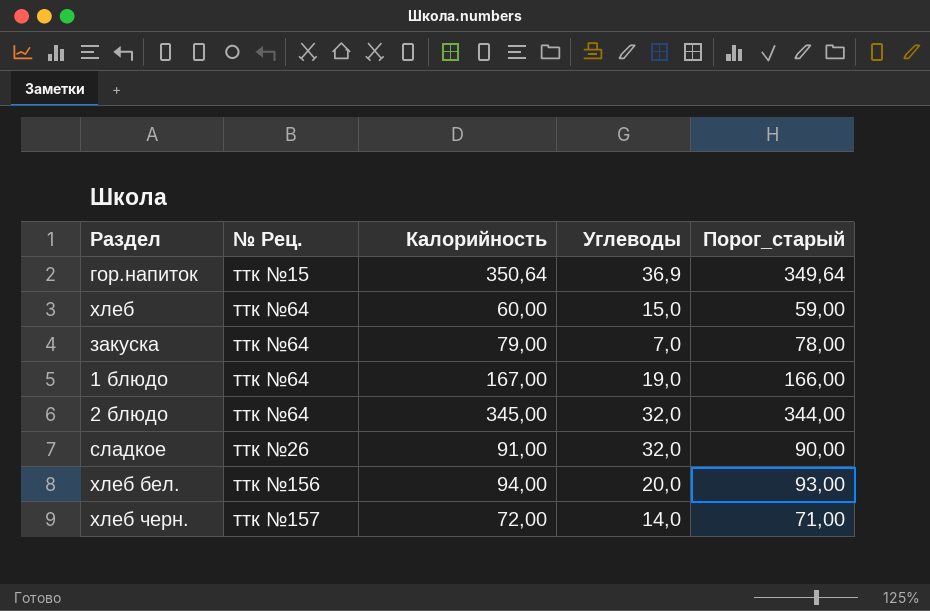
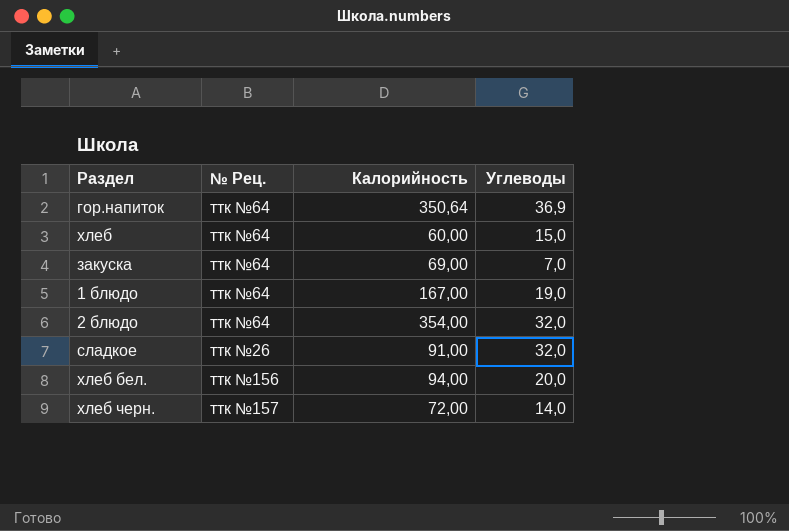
column Порог_старый | formula: [Калорийность] - 1 -> none
гор.напиток | № Рец.: ттк №15 -> ттк №64
закуска | Калорийность: 79,00 -> 69,00
2 блюдо | Калорийность: 345,00 -> 354,00

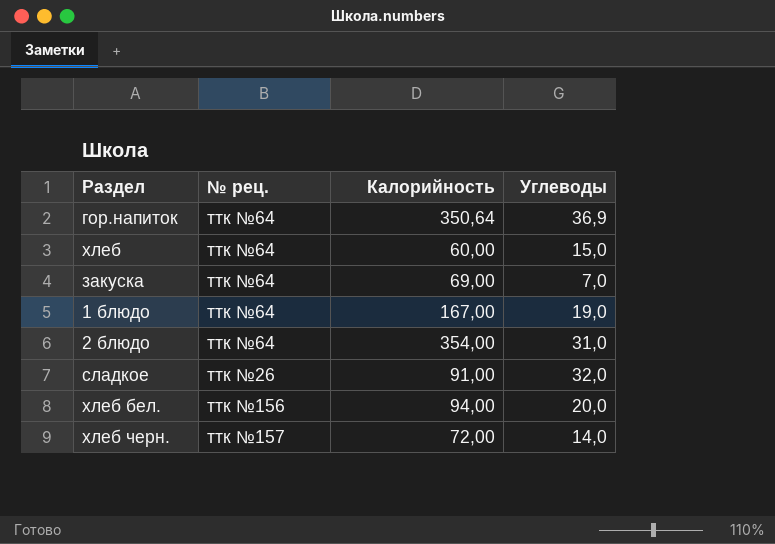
column name: № Рец. -> № рец.
2 блюдо | Углеводы: 32,0 -> 31,0

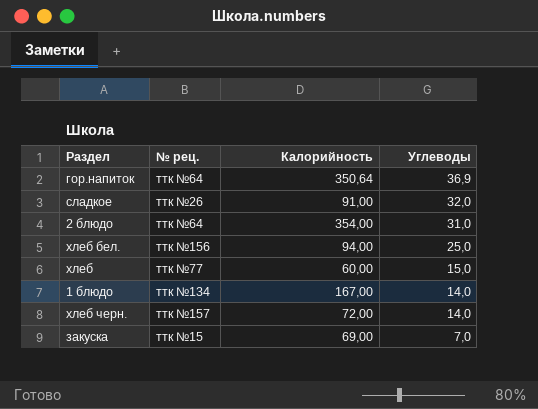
row order: none -> Углеводы descending
хлеб бел. | Углеводы: 20,0 -> 25,0
хлеб | № рец.: ттк №64 -> ттк №77
1 блюдо | № рец.: ттк №64 -> ттк №134
1 блюдо | Углеводы: 19,0 -> 14,0
закуска | № рец.: ттк №64 -> ттк №15

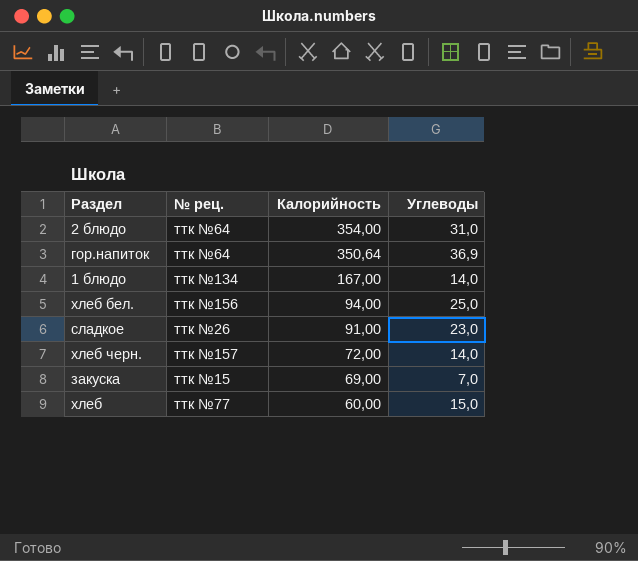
row order: Углеводы descending -> Калорийность descending
сладкое | Углеводы: 32,0 -> 23,0

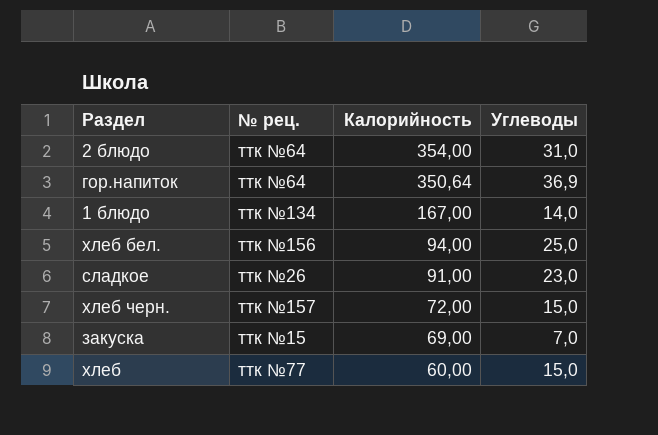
хлеб черн. | Углеводы: 14,0 -> 15,0

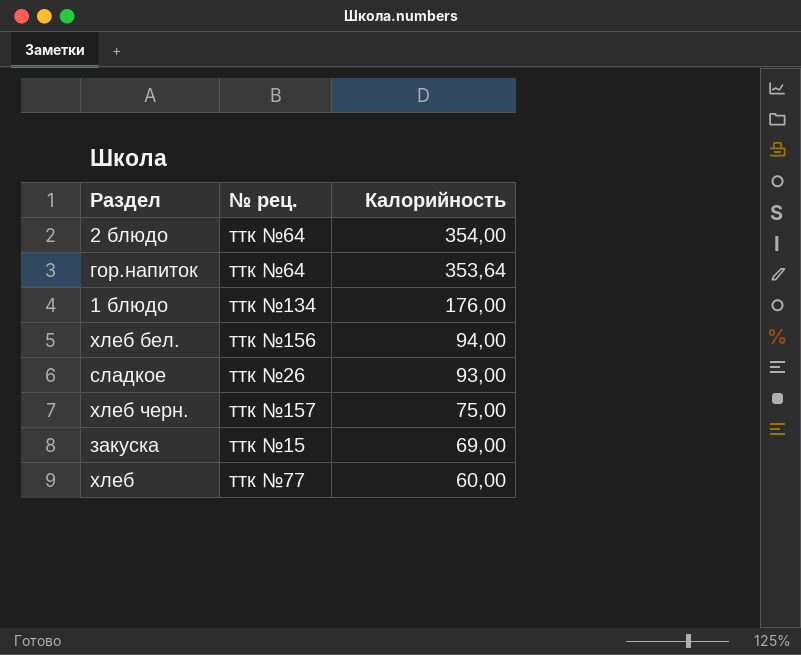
column Углеводы | position: 4 -> none
гор.напиток | Калорийность: 350,64 -> 353,64
1 блюдо | Калорийность: 167,00 -> 176,00
сладкое | Калорийность: 91,00 -> 93,00
хлеб черн. | Калорийность: 72,00 -> 75,00

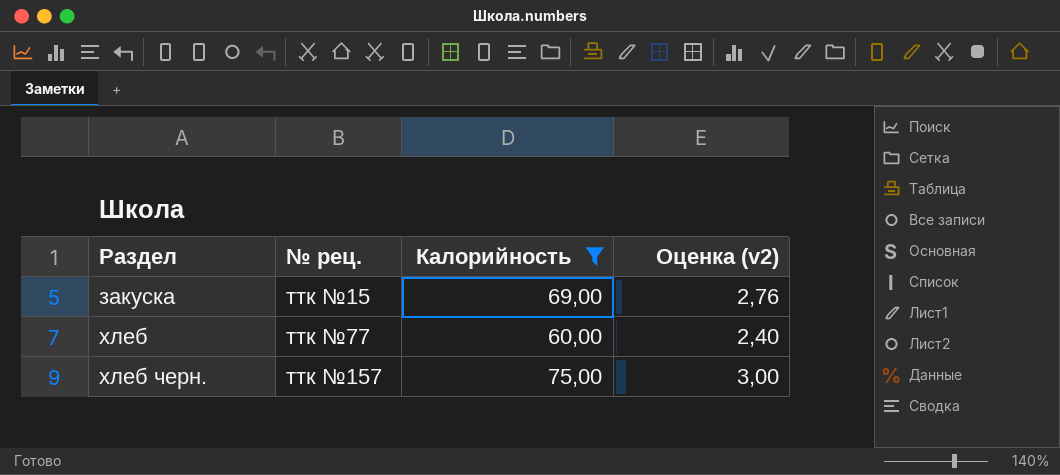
filter: none -> Калорийность <= 75,00
row order: Калорийность descending -> Раздел ascending
column Оценка (v2) | formula: none -> [Калорийность] * 0,04

